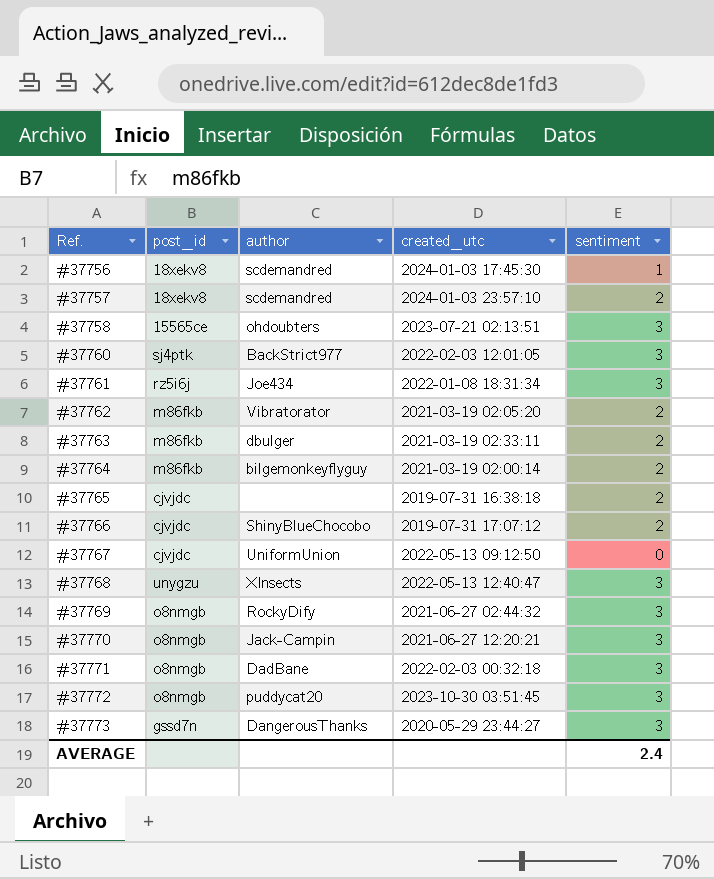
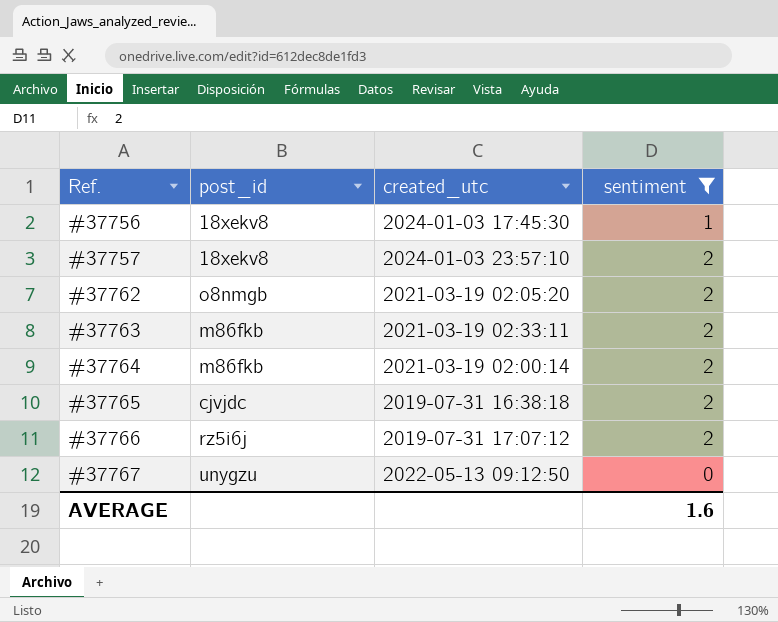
filter: none -> sentiment != 3
column author | position: 3 -> none
#37762 | post_id: m86fkb -> o8nmgb
#37766 | post_id: cjvjdc -> rz5i6j
#37767 | post_id: cjvjdc -> unygzu
AVERAGE | sentiment: 2.4 -> 1.6

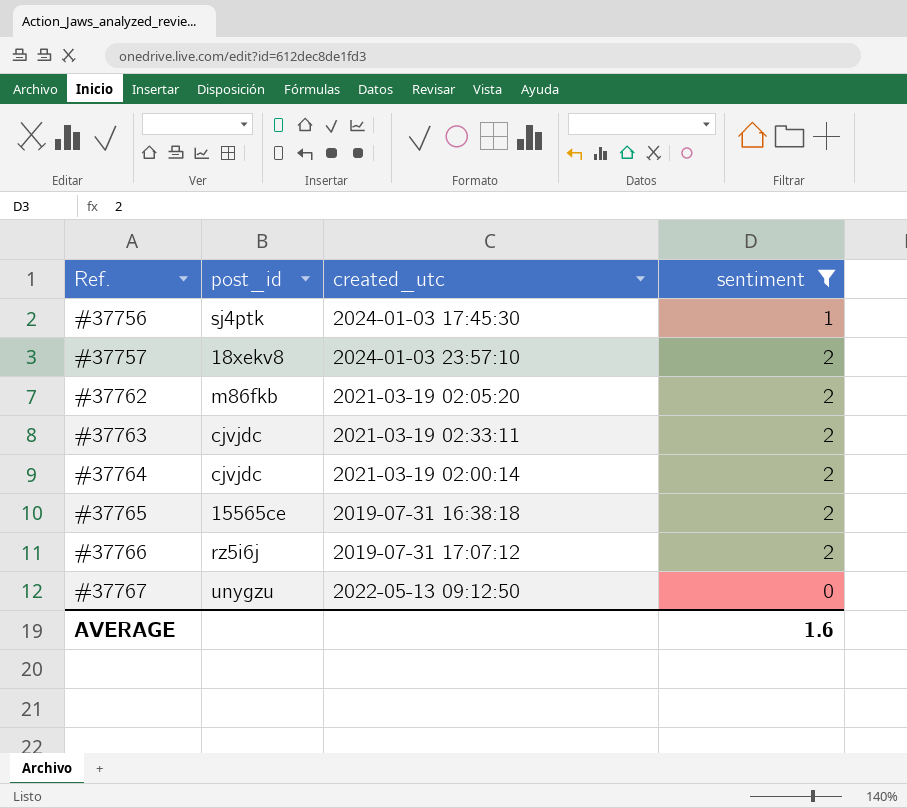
#37756 | post_id: 18xekv8 -> sj4ptk
#37762 | post_id: o8nmgb -> m86fkb
#37763 | post_id: m86fkb -> cjvjdc
#37764 | post_id: m86fkb -> cjvjdc
#37765 | post_id: cjvjdc -> 15565ce

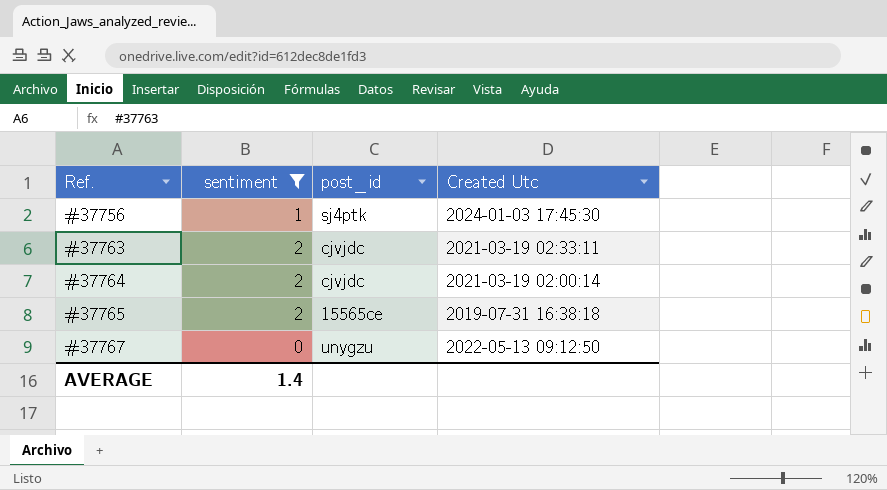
column sentiment | position: 4 -> 2
column name: created_utc -> Created Utc
row #37757: 18xekv8 | 2024-01-03 23:57:10 | 2 -> none
row #37762: m86fkb | 2021-03-19 02:05:20 | 2 -> none
row #37766: rz5i6j | 2019-07-31 17:07:12 | 2 -> none
AVERAGE | sentiment: 1.6 -> 1.4

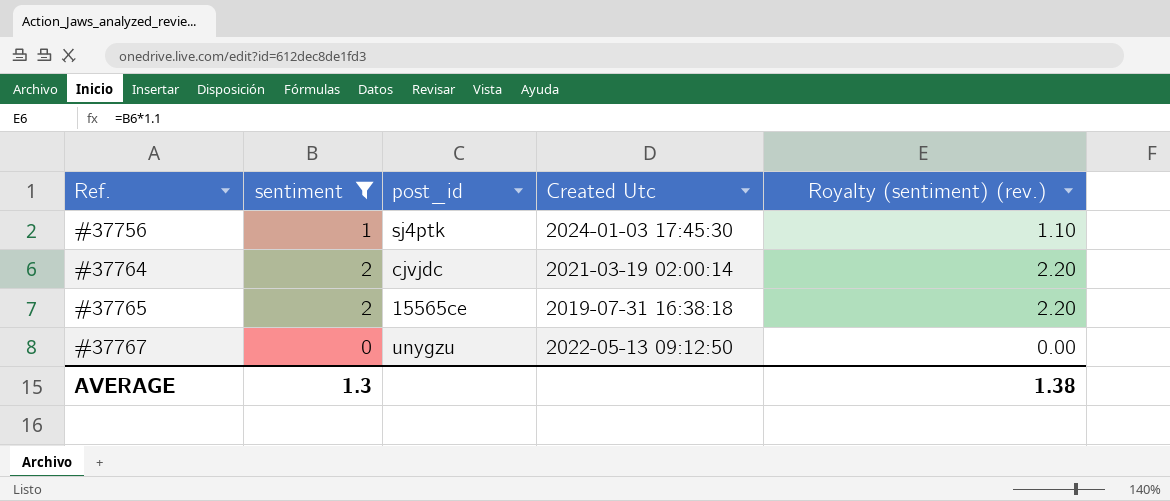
column Royalty (sentiment) (rev.) | formula: none -> [sentiment] * 1.1
row #37763: 2 | cjvjdc | 2021-03-19 02:33:11 -> none
AVERAGE | sentiment: 1.4 -> 1.3

